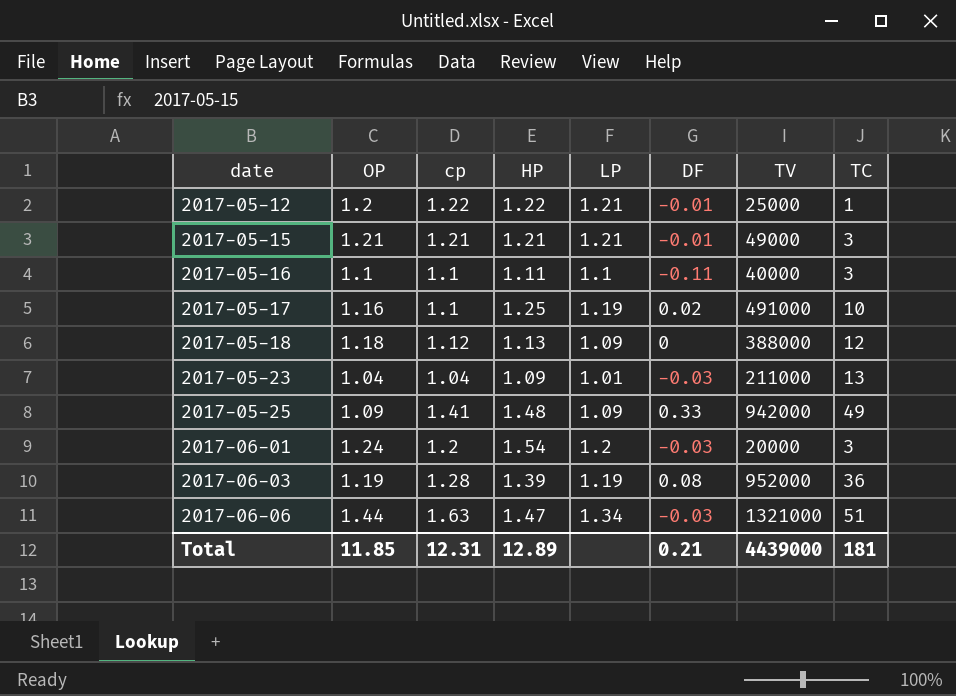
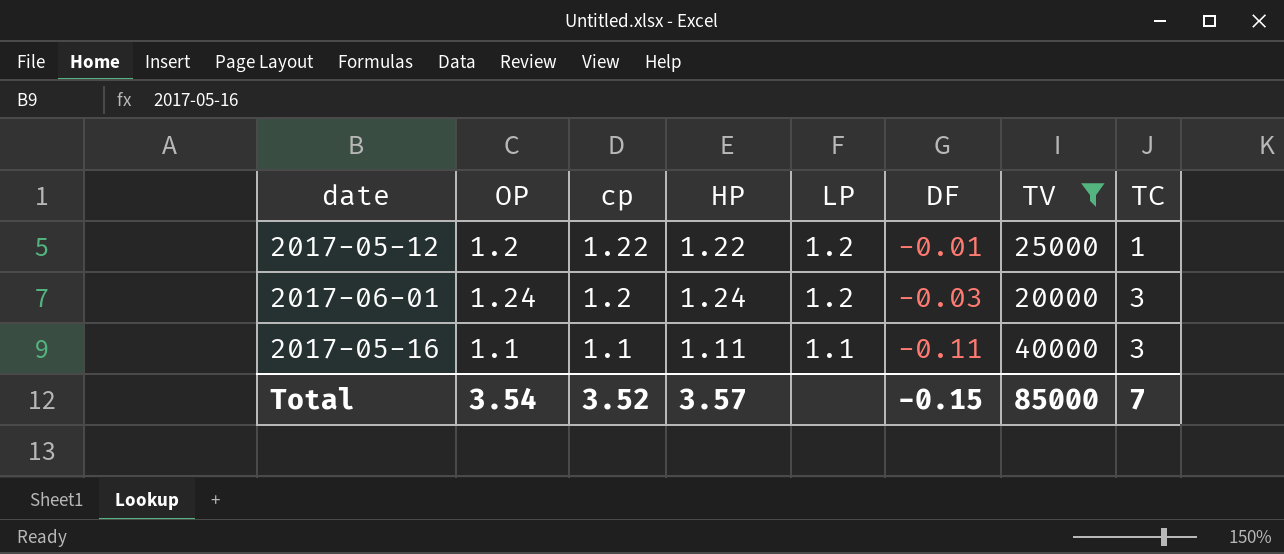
filter: none -> TV <= 40000
row order: date ascending -> cp descending
2017-05-12 | LP: 1.21 -> 1.2
2017-06-01 | HP: 1.54 -> 1.24
Total | OP: 11.85 -> 3.54
Total | cp: 12.31 -> 3.52
Total | HP: 12.89 -> 3.57
Total | DF: 0.21 -> -0.15
Total | TV: 4439000 -> 85000
Total | TC: 181 -> 7

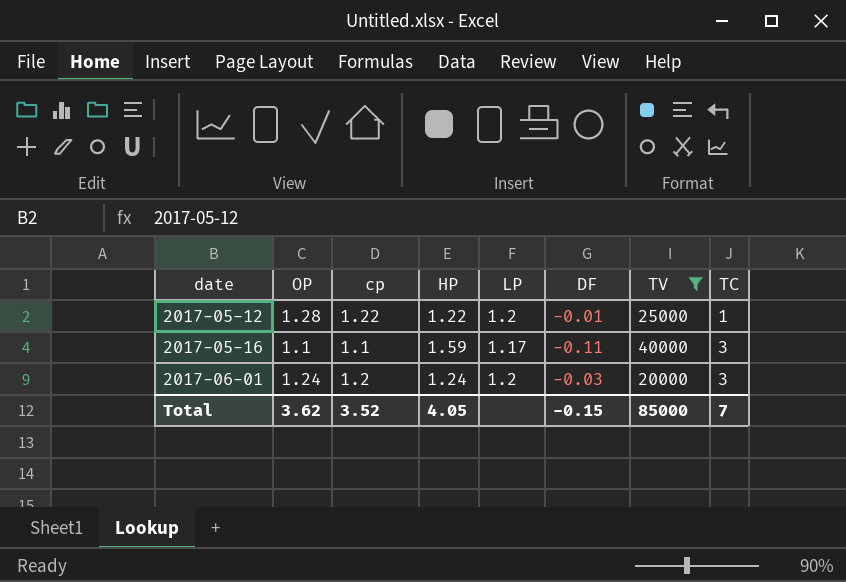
row order: cp descending -> date ascending
2017-05-12 | OP: 1.2 -> 1.28
2017-05-16 | HP: 1.11 -> 1.59
2017-05-16 | LP: 1.1 -> 1.17
Total | OP: 3.54 -> 3.62
Total | HP: 3.57 -> 4.05

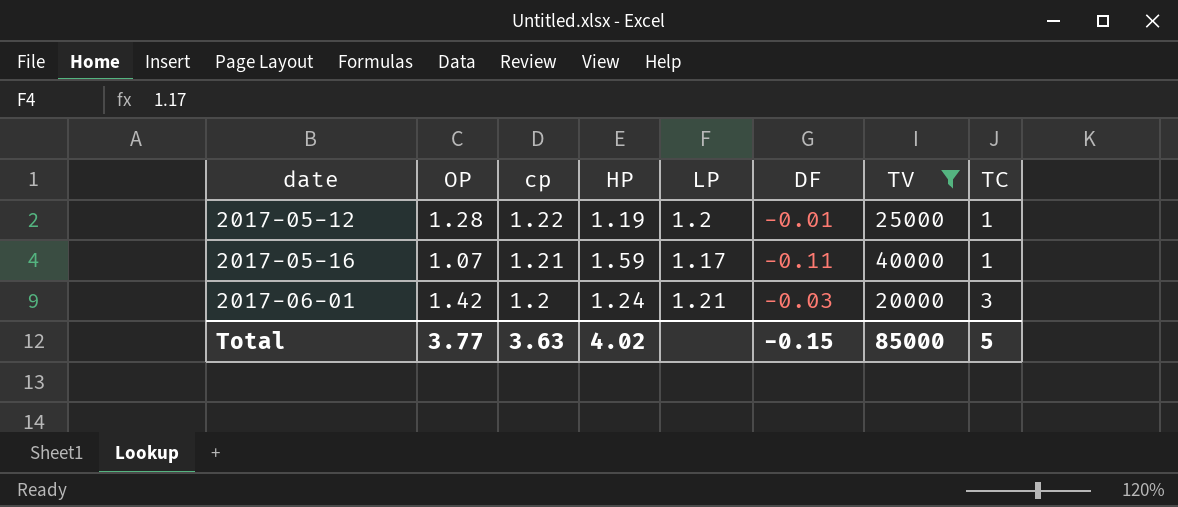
2017-05-12 | HP: 1.22 -> 1.19
2017-05-16 | OP: 1.1 -> 1.07
2017-05-16 | cp: 1.1 -> 1.21
2017-05-16 | TC: 3 -> 1
2017-06-01 | OP: 1.24 -> 1.42
2017-06-01 | LP: 1.2 -> 1.21
Total | OP: 3.62 -> 3.77
Total | cp: 3.52 -> 3.63
Total | HP: 4.05 -> 4.02
Total | TC: 7 -> 5

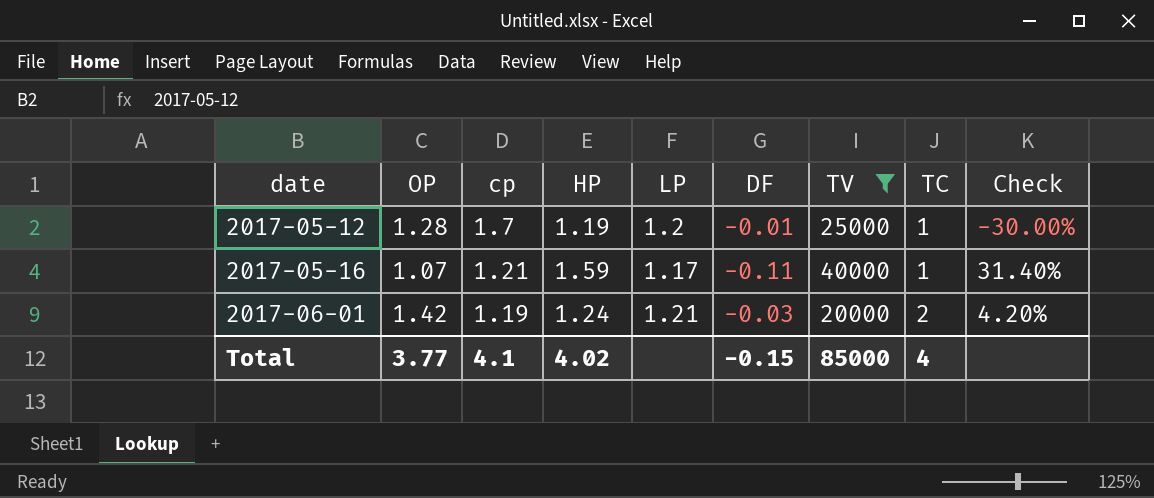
column Check | formula: none -> ([HP] - [cp]) / [cp]
2017-05-12 | cp: 1.22 -> 1.7
2017-06-01 | cp: 1.2 -> 1.19
2017-06-01 | TC: 3 -> 2
Total | cp: 3.63 -> 4.1
Total | TC: 5 -> 4

